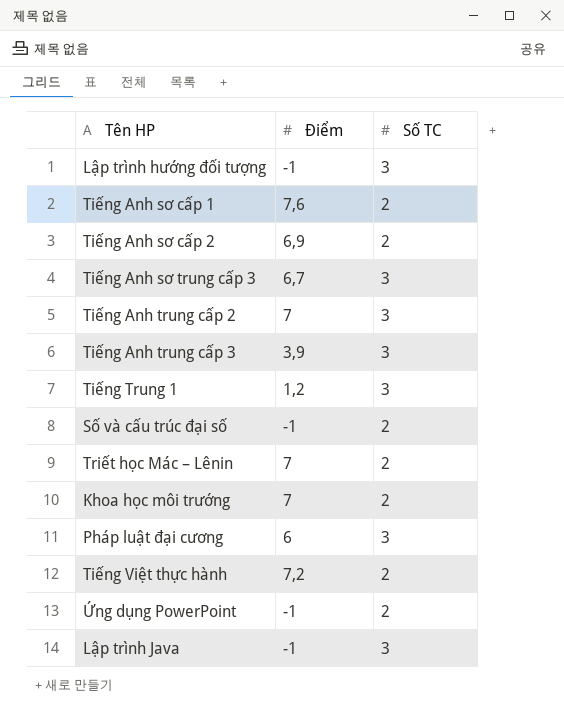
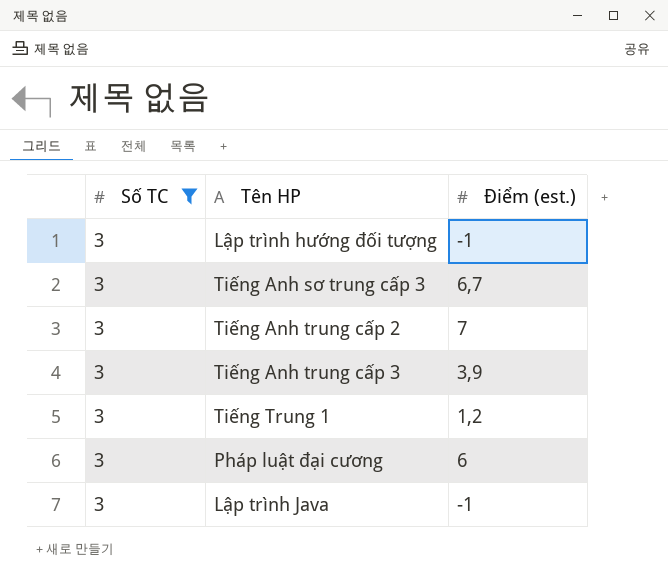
filter: none -> Số TC = 3
column Số TC | position: 3 -> 1
column name: Điểm -> Điểm (est.)

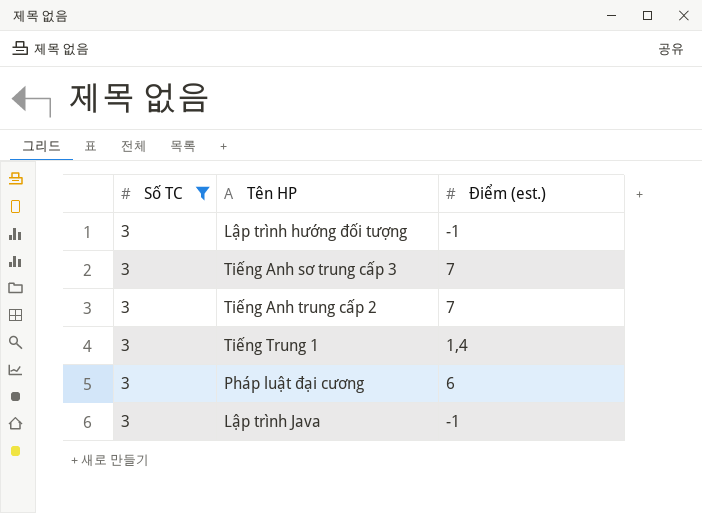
row Tiếng Anh trung cấp 3: 3 | 3,9 -> none
Tiếng Anh sơ trung cấp 3 | Điểm (est.): 6,7 -> 7
Tiếng Trung 1 | Điểm (est.): 1,2 -> 1,4

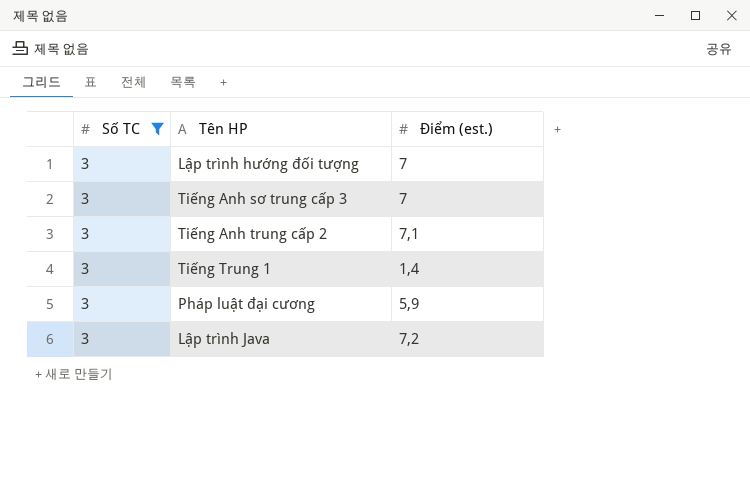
Lập trình hướng đối tượng | Điểm (est.): -1 -> 7
Tiếng Anh trung cấp 2 | Điểm (est.): 7 -> 7,1
Pháp luật đại cương | Điểm (est.): 6 -> 5,9
Lập trình Java | Điểm (est.): -1 -> 7,2

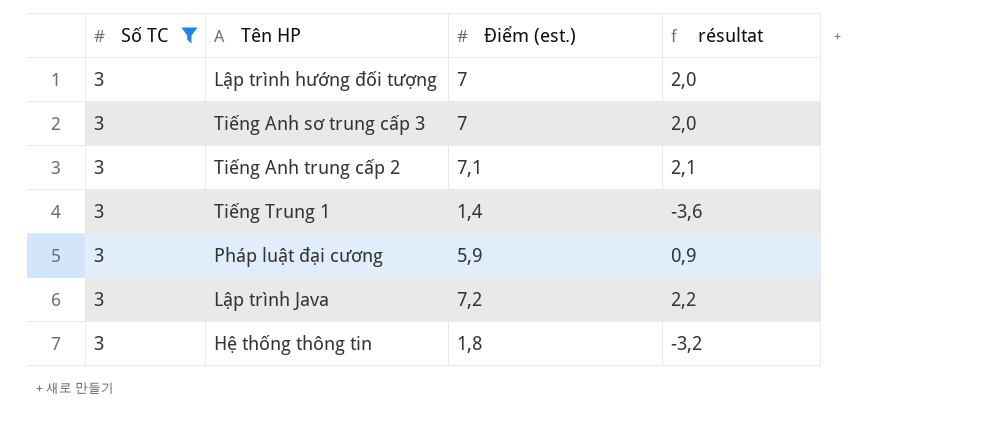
column résultat | formula: none -> [Điểm (est.)] - 5
row Hệ thống thông tin: none -> 3 | 1,8 | -3,2

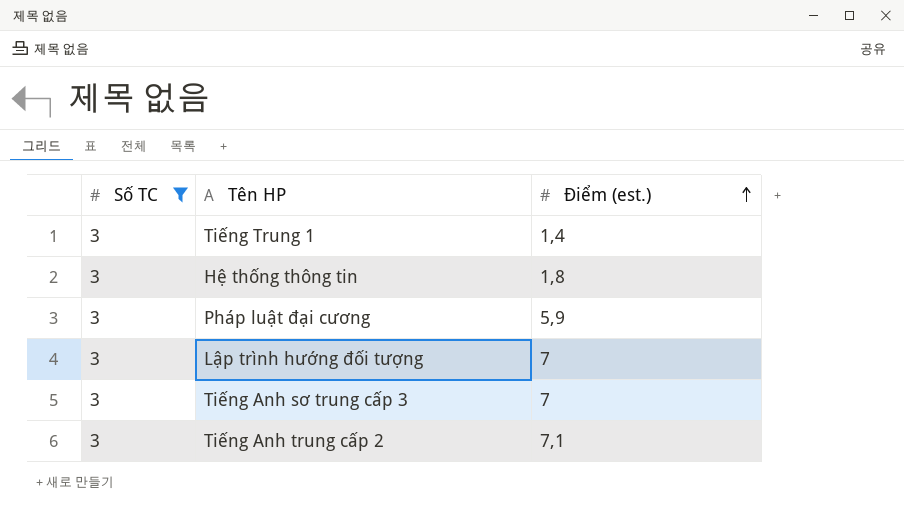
row order: none -> Điểm (est.) ascending
column résultat | formula: [Điểm (est.)] - 5 -> none
row Lập trình Java: 3 | 7,2 | 2,2 -> none

